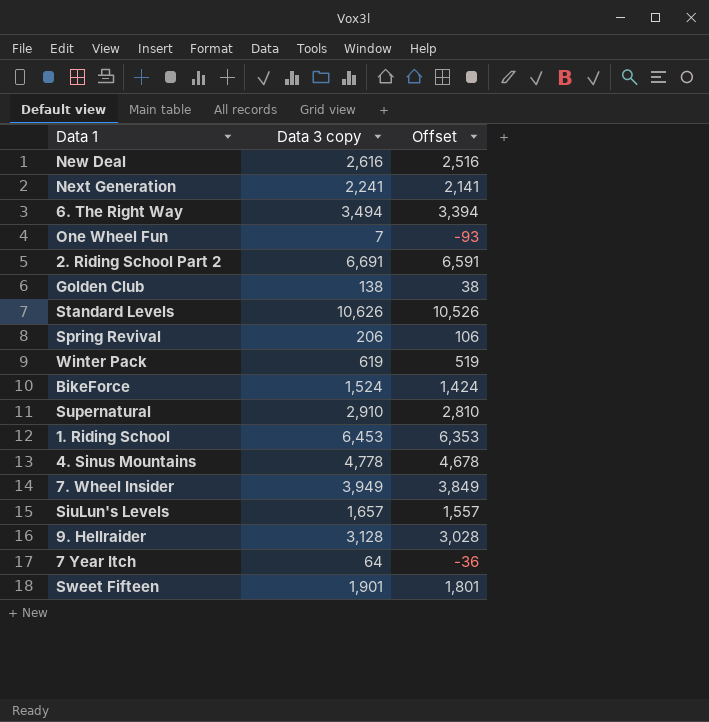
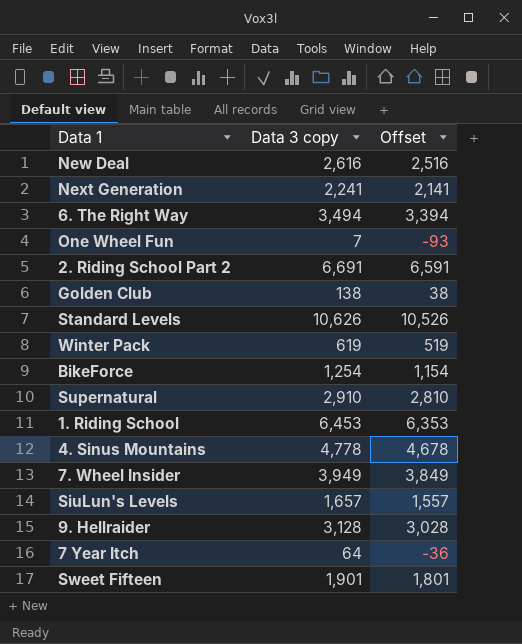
row Spring Revival: 206 | 106 -> none
BikeForce | Data 3 copy: 1,524 -> 1,254
BikeForce | Offset: 1,424 -> 1,154

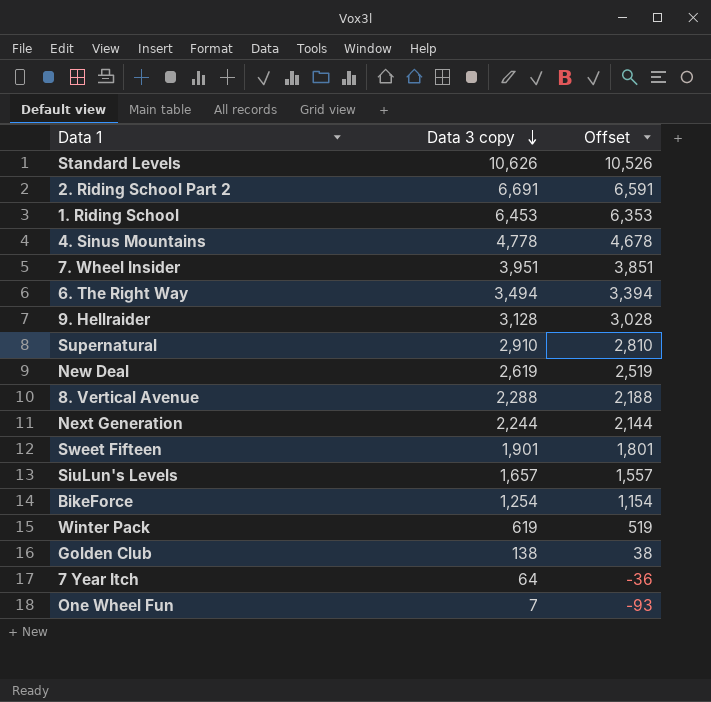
row order: none -> Data 3 copy descending
7. Wheel Insider | Data 3 copy: 3,949 -> 3,951
7. Wheel Insider | Offset: 3,849 -> 3,851
New Deal | Data 3 copy: 2,616 -> 2,619
New Deal | Offset: 2,516 -> 2,519
row 8. Vertical Avenue: none -> 2,288 | 2,188
Next Generation | Data 3 copy: 2,241 -> 2,244
Next Generation | Offset: 2,141 -> 2,144

